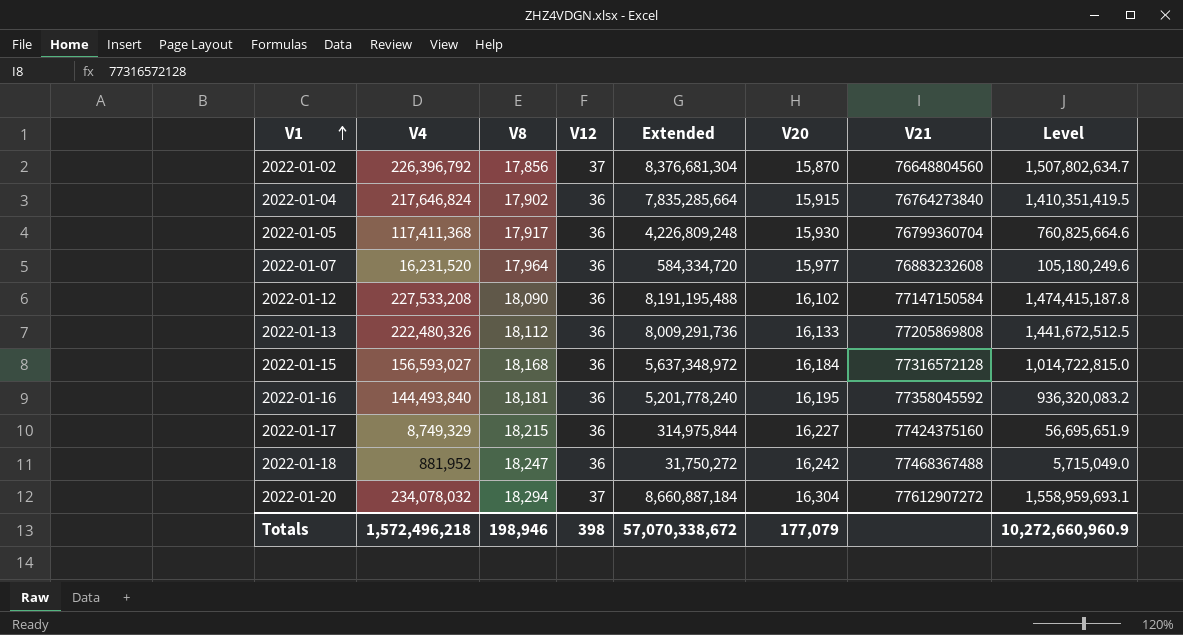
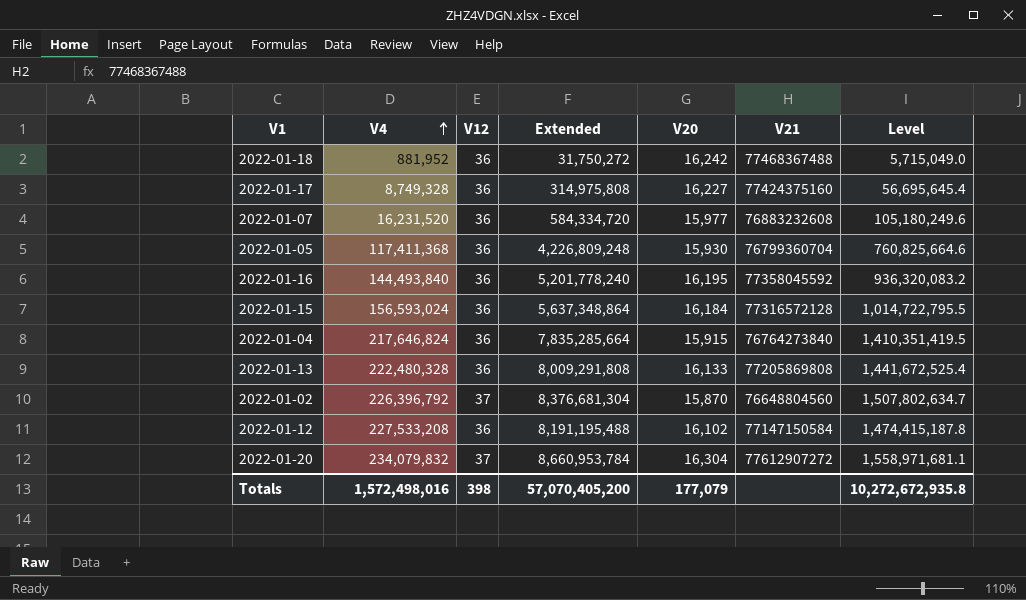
row order: V1 ascending -> V4 ascending
column V8 | position: 3 -> none
2022-01-17 | V4: 8,749,329 -> 8,749,328
2022-01-17 | Extended: 314,975,844 -> 314,975,808
2022-01-17 | Level: 56,695,651.9 -> 56,695,645.4
2022-01-15 | V4: 156,593,027 -> 156,593,024
2022-01-15 | Extended: 5,637,348,972 -> 5,637,348,864
2022-01-15 | Level: 1,014,722,815.0 -> 1,014,722,795.5
2022-01-13 | V4: 222,480,326 -> 222,480,328
2022-01-13 | Extended: 8,009,291,736 -> 8,009,291,808
2022-01-13 | Level: 1,441,672,512.5 -> 1,441,672,525.4
2022-01-20 | V4: 234,078,032 -> 234,079,832
2022-01-20 | Extended: 8,660,887,184 -> 8,660,953,784
2022-01-20 | Level: 1,558,959,693.1 -> 1,558,971,681.1
Totals | V4: 1,572,496,218 -> 1,572,498,016
Totals | Extended: 57,070,338,672 -> 57,070,405,200
Totals | Level: 10,272,660,960.9 -> 10,272,672,935.8

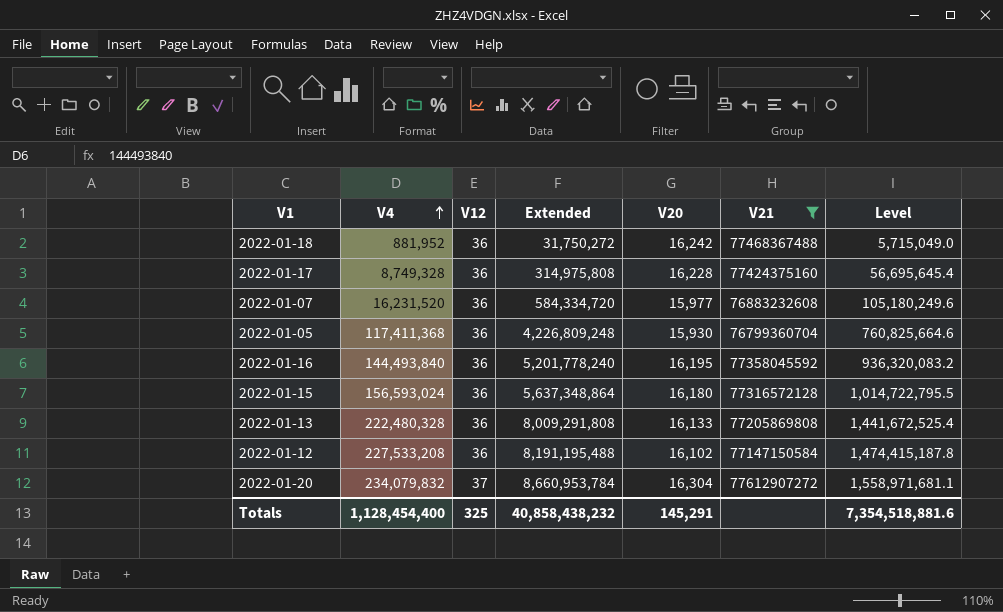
filter: none -> V21 >= 76799360704
2022-01-17 | V20: 16,227 -> 16,228
2022-01-15 | V20: 16,184 -> 16,180
Totals | V4: 1,572,498,016 -> 1,128,454,400
Totals | V12: 398 -> 325
Totals | Extended: 57,070,405,200 -> 40,858,438,232
Totals | V20: 177,079 -> 145,291
Totals | Level: 10,272,672,935.8 -> 7,354,518,881.6

